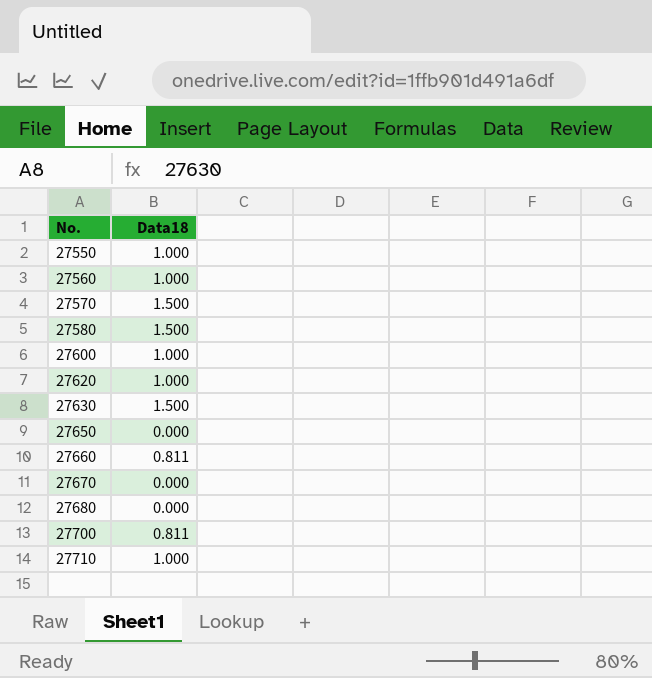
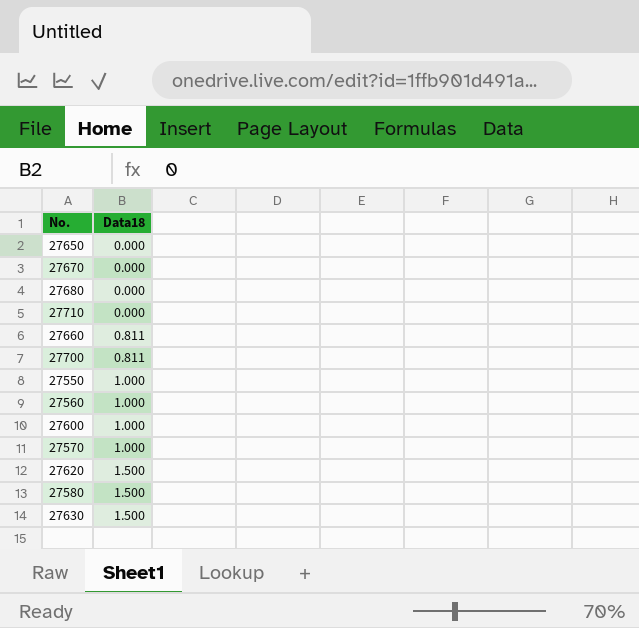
row order: No. ascending -> Data18 ascending
27710 | Data18: 1.000 -> 0.000
27570 | Data18: 1.500 -> 1.000
27620 | Data18: 1.000 -> 1.500

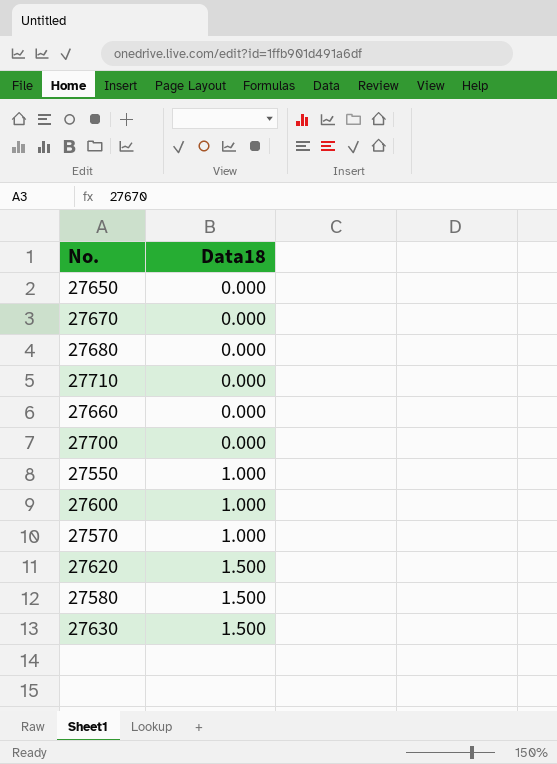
row 27560: 1.000 -> none
27660 | Data18: 0.811 -> 0.000
27700 | Data18: 0.811 -> 0.000

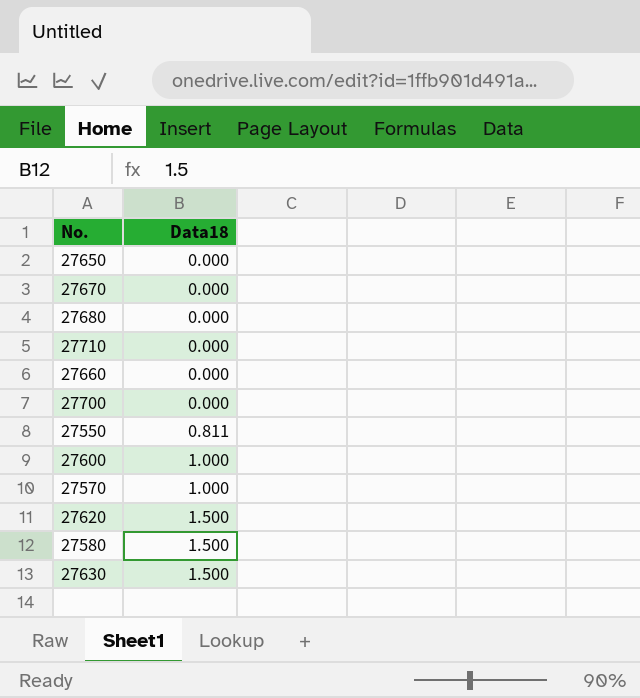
27550 | Data18: 1.000 -> 0.811

